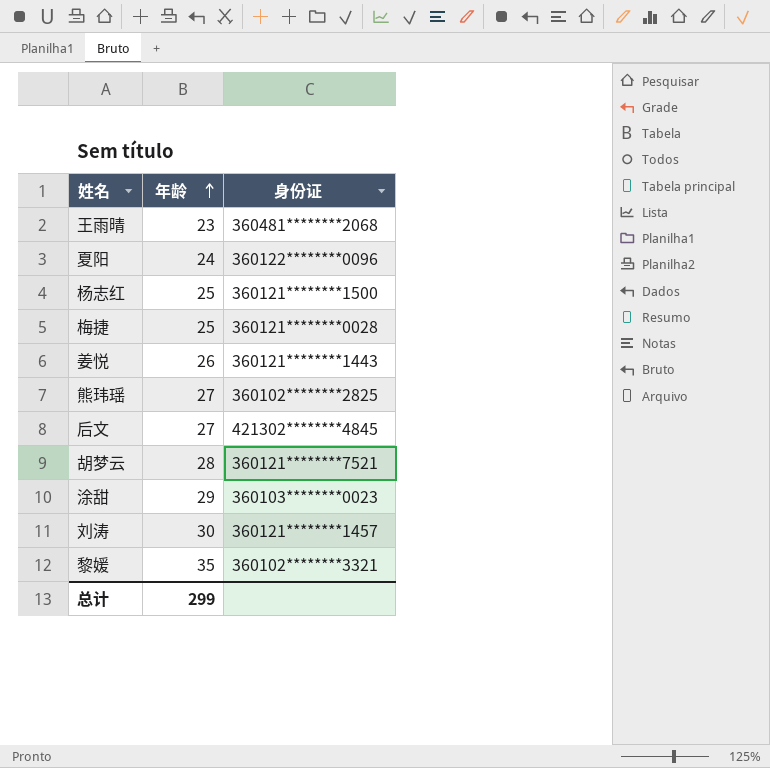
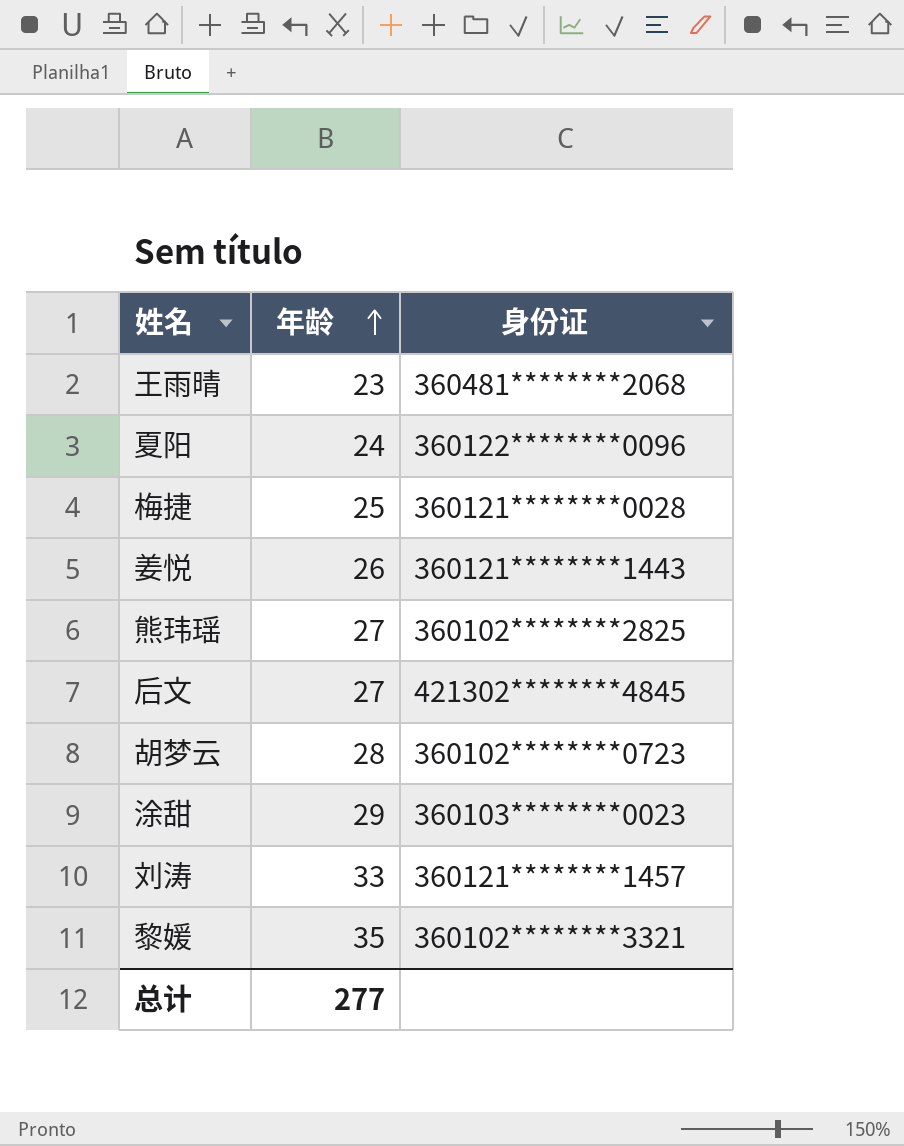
row 杨志红: 25 | 360121********1500 -> none
胡梦云 | 身份证: 360121********7521 -> 360102********0723
刘涛 | 年龄: 30 -> 33
总计 | 年龄: 299 -> 277

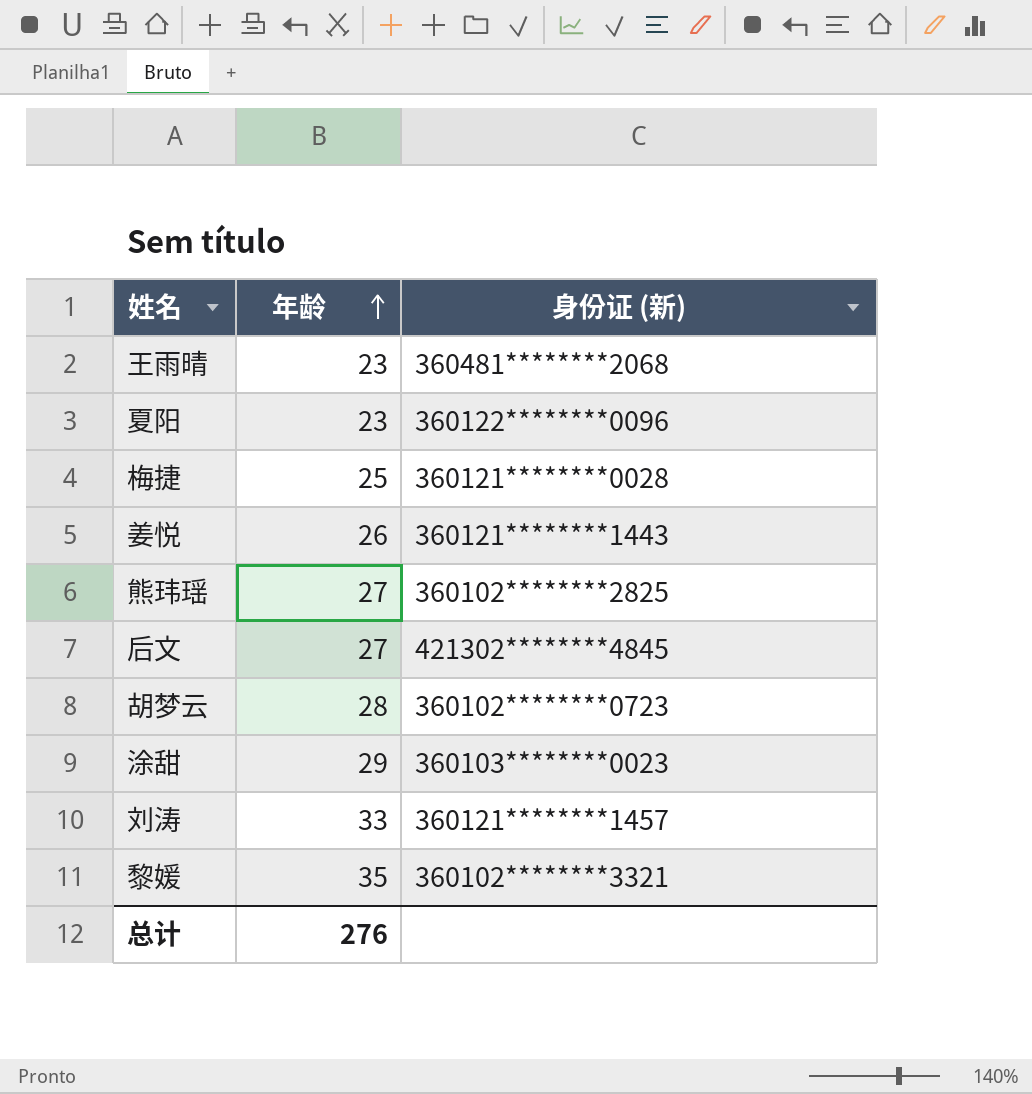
column name: 身份证 -> 身份证 (新)
夏阳 | 年龄: 24 -> 23
总计 | 年龄: 277 -> 276

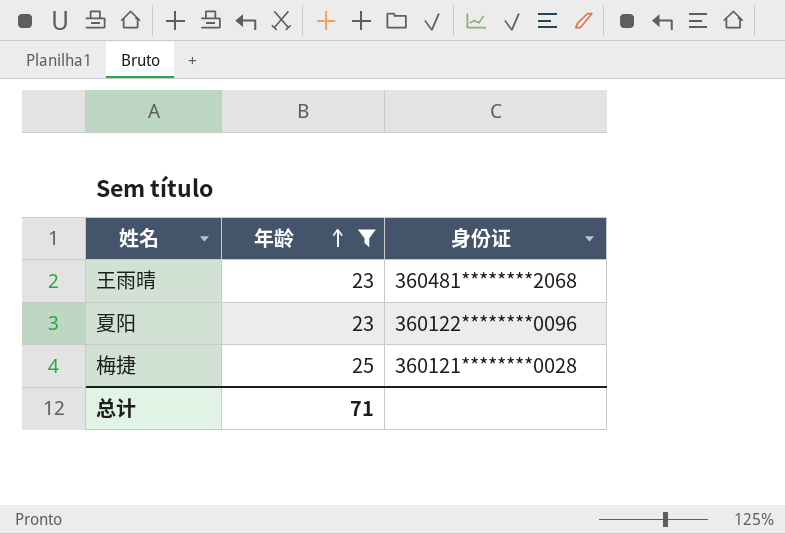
filter: none -> 年龄 <= 25
column name: 身份证 (新) -> 身份证
总计 | 年龄: 276 -> 71

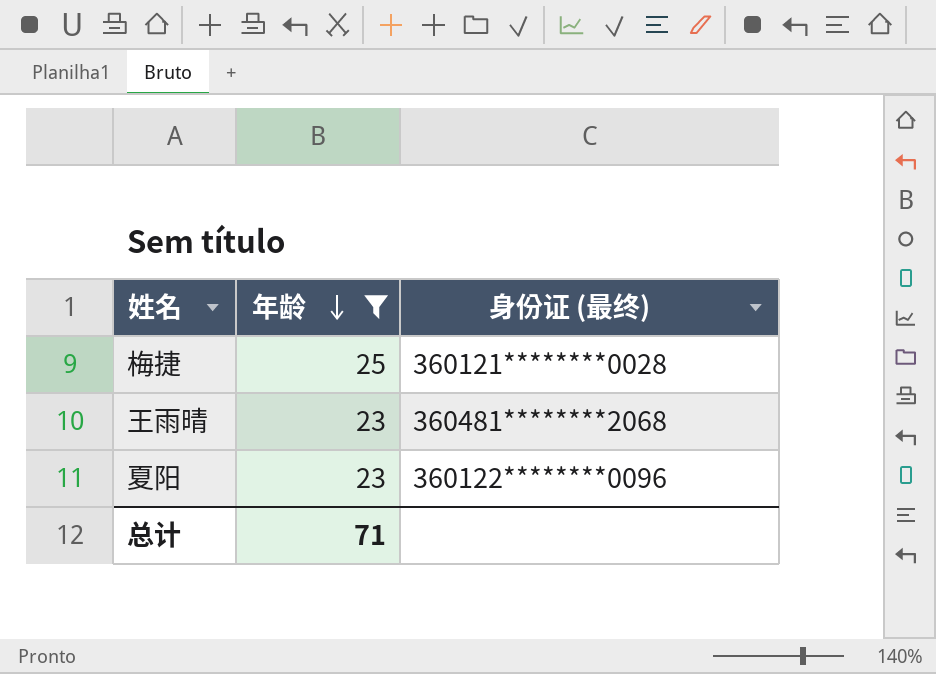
row order: 年龄 ascending -> 年龄 descending
column name: 身份证 -> 身份证 (最终)

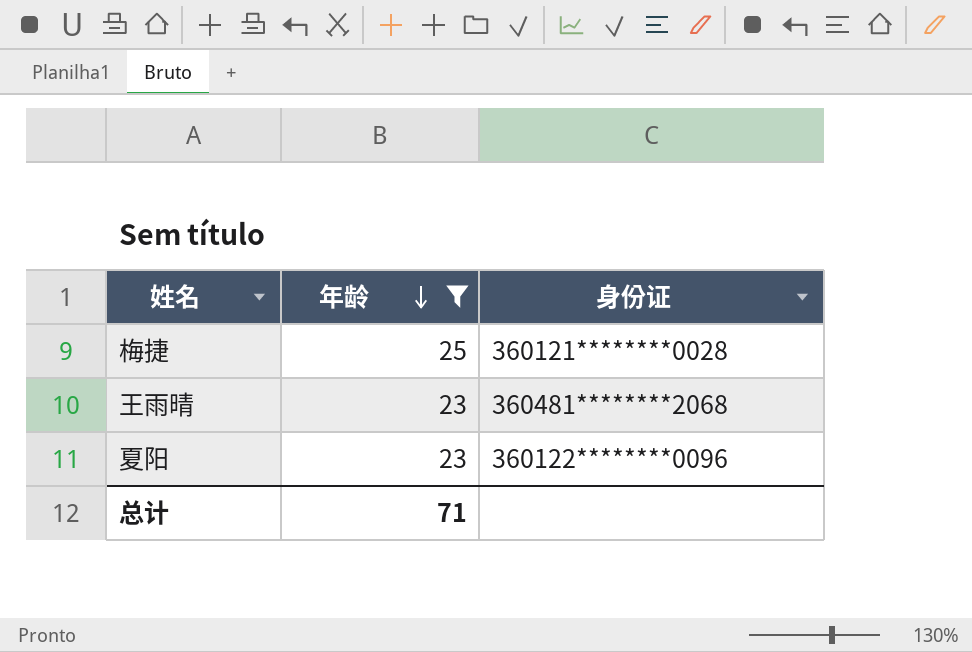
column name: 身份证 (最终) -> 身份证

